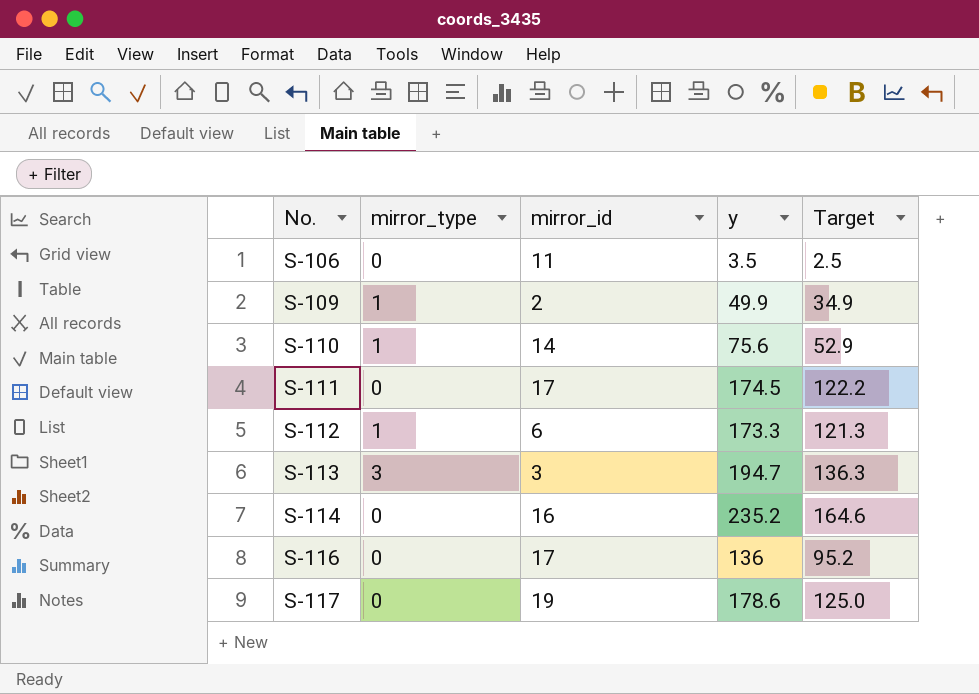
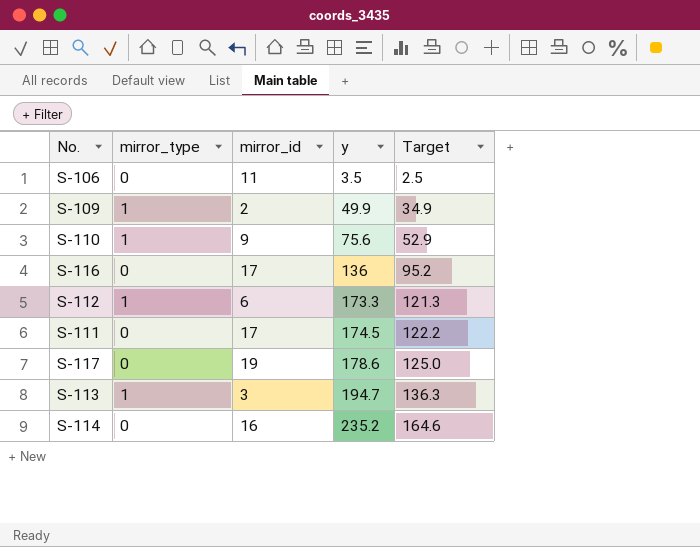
row order: No. ascending -> y ascending
S-110 | mirror_id: 14 -> 9
S-113 | mirror_type: 3 -> 1

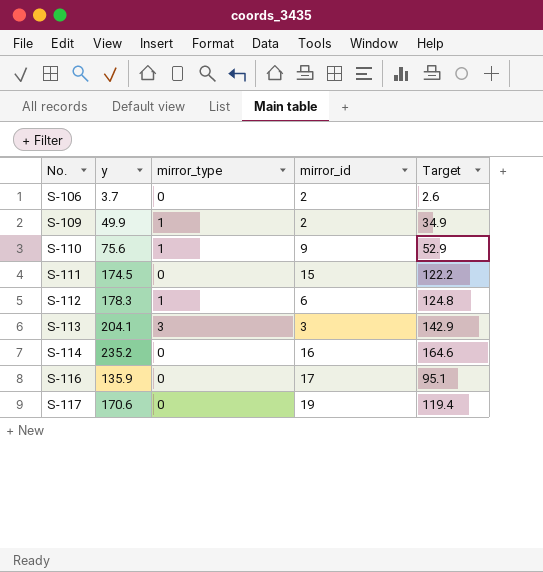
row order: y ascending -> No. ascending
column y | position: 4 -> 2
S-106 | y: 3.5 -> 3.7
S-106 | mirror_id: 11 -> 2
S-106 | Target: 2.5 -> 2.6
S-111 | mirror_id: 17 -> 15
S-112 | y: 173.3 -> 178.3
S-112 | Target: 121.3 -> 124.8
S-113 | y: 194.7 -> 204.1
S-113 | mirror_type: 1 -> 3
S-113 | Target: 136.3 -> 142.9
S-116 | y: 136 -> 135.9
S-116 | Target: 95.2 -> 95.1
S-117 | y: 178.6 -> 170.6
S-117 | Target: 125.0 -> 119.4

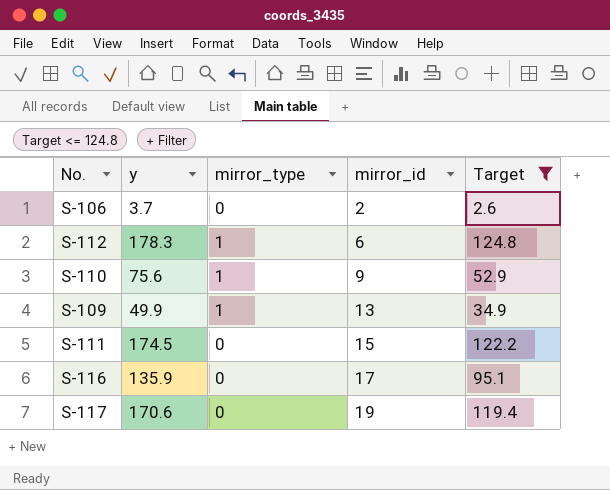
filter: none -> Target <= 124.8
row order: No. ascending -> mirror_id ascending
S-109 | mirror_id: 2 -> 13

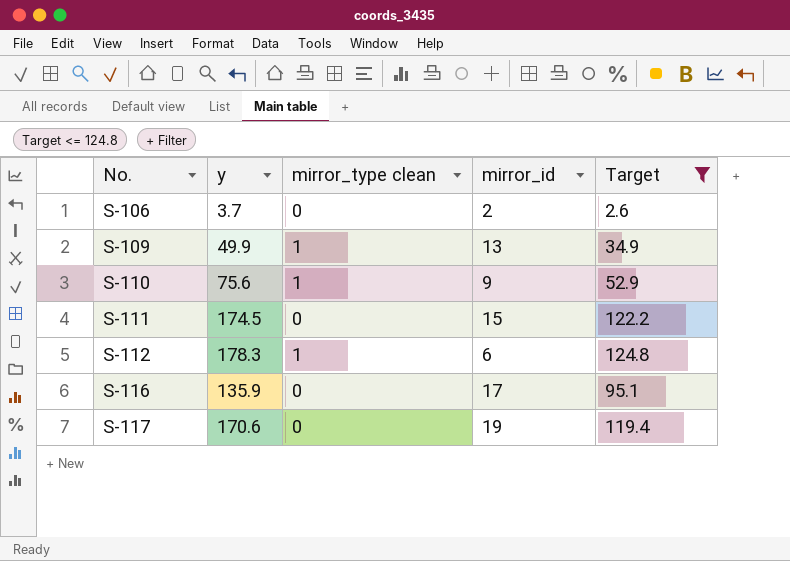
row order: mirror_id ascending -> No. ascending
column name: mirror_type -> mirror_type clean

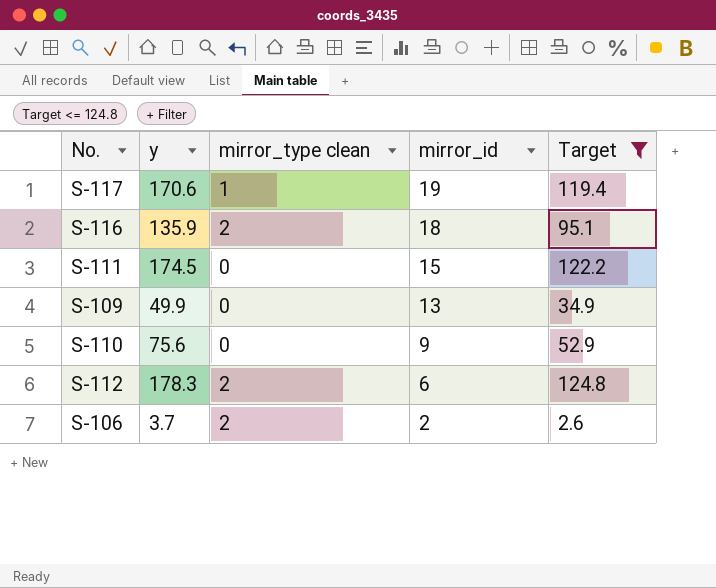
row order: No. ascending -> mirror_id descending
S-117 | mirror_type clean: 0 -> 1
S-116 | mirror_type clean: 0 -> 2
S-116 | mirror_id: 17 -> 18
S-109 | mirror_type clean: 1 -> 0
S-110 | mirror_type clean: 1 -> 0
S-112 | mirror_type clean: 1 -> 2
S-106 | mirror_type clean: 0 -> 2

